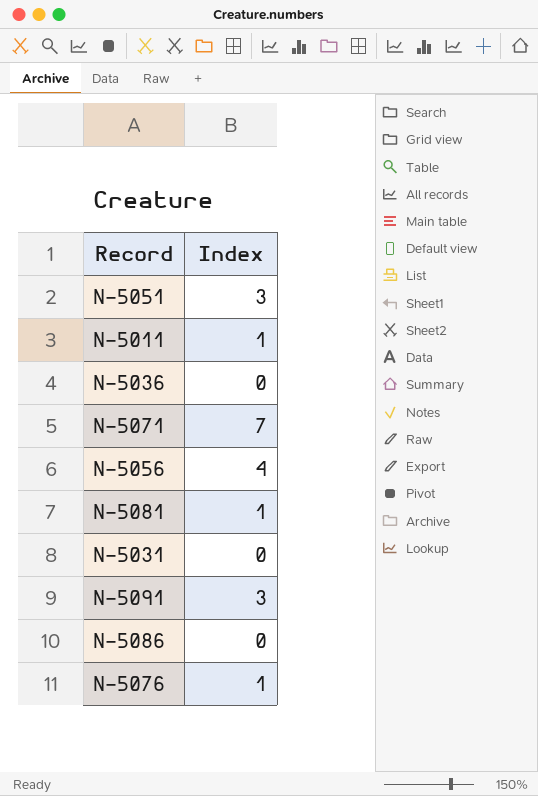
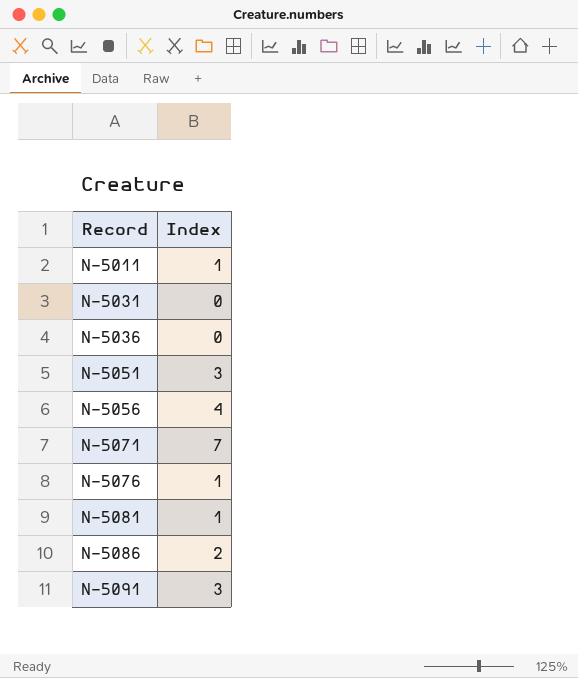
row order: none -> Record ascending
N-5086 | Index: 0 -> 2

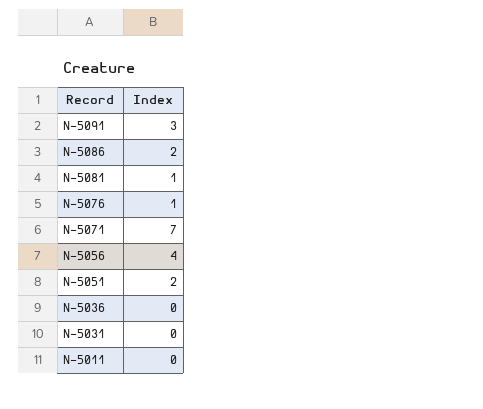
row order: Record ascending -> Record descending
N-5051 | Index: 3 -> 2
N-5011 | Index: 1 -> 0

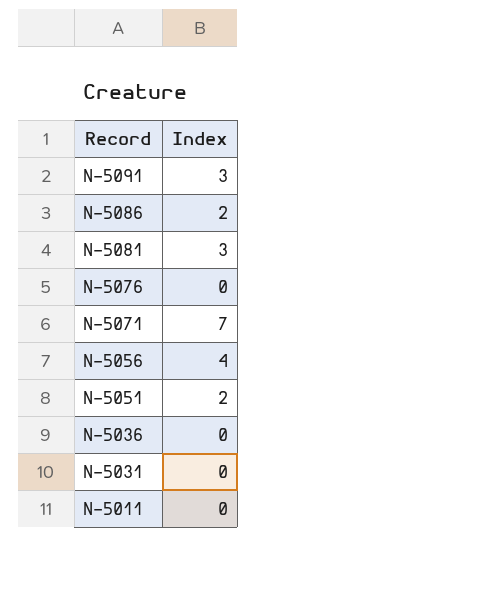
N-5081 | Index: 1 -> 3
N-5076 | Index: 1 -> 0

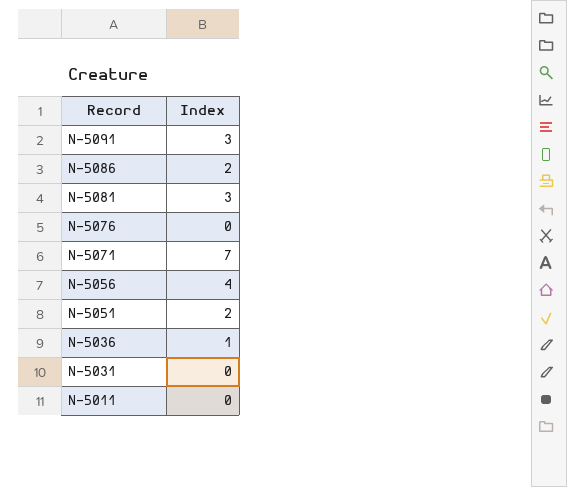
N-5036 | Index: 0 -> 1

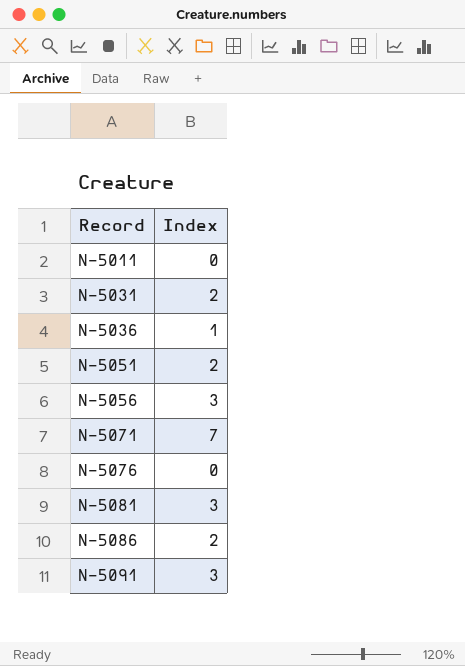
row order: Record descending -> Record ascending
N-5031 | Index: 0 -> 2
N-5056 | Index: 4 -> 3

